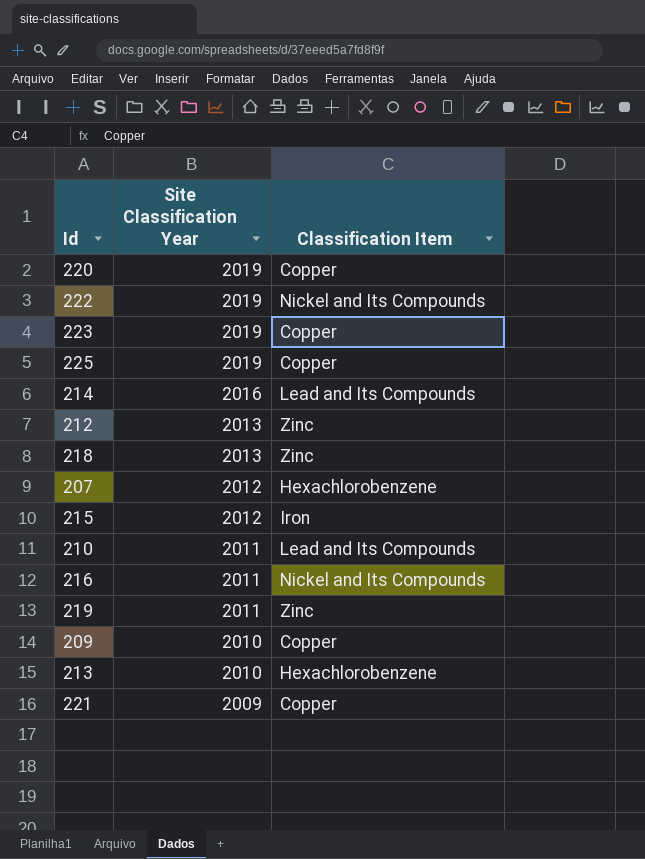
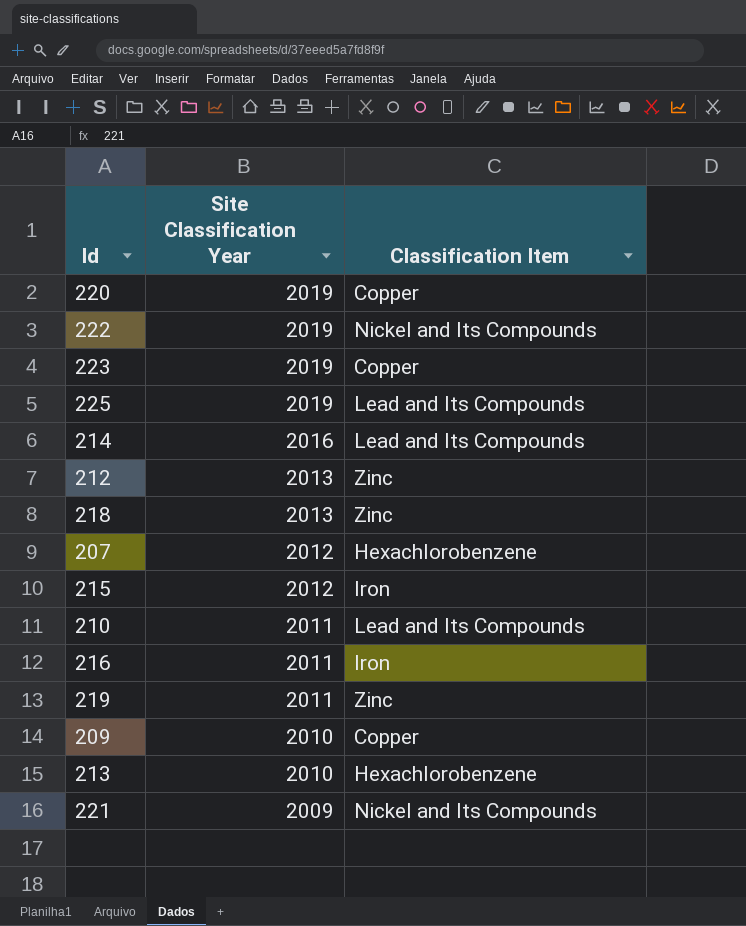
225 | Classification Item: Copper -> Lead and Its Compounds
216 | Classification Item: Nickel and Its Compounds -> Iron
221 | Classification Item: Copper -> Nickel and Its Compounds

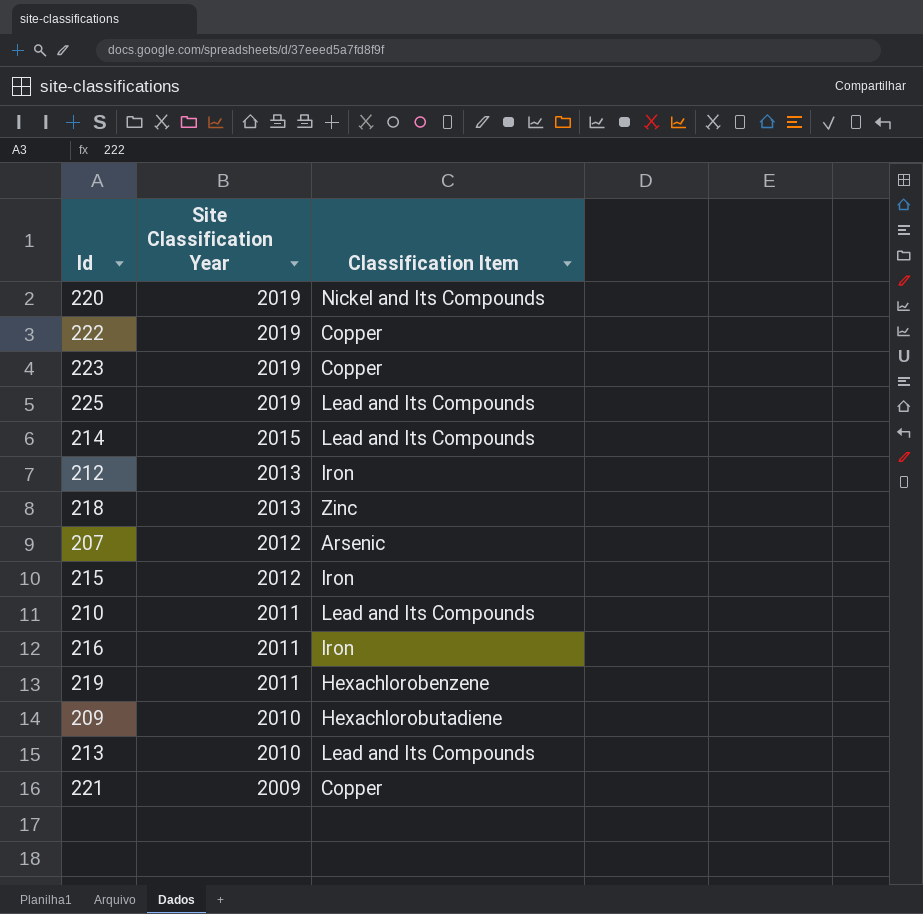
220 | Classification Item: Copper -> Nickel and Its Compounds
222 | Classification Item: Nickel and Its Compounds -> Copper
214 | Site Classification Year: 2016 -> 2015
212 | Classification Item: Zinc -> Iron
207 | Classification Item: Hexachlorobenzene -> Arsenic
219 | Classification Item: Zinc -> Hexachlorobenzene
209 | Classification Item: Copper -> Hexachlorobutadiene
213 | Classification Item: Hexachlorobenzene -> Lead and Its Compounds
221 | Classification Item: Nickel and Its Compounds -> Copper

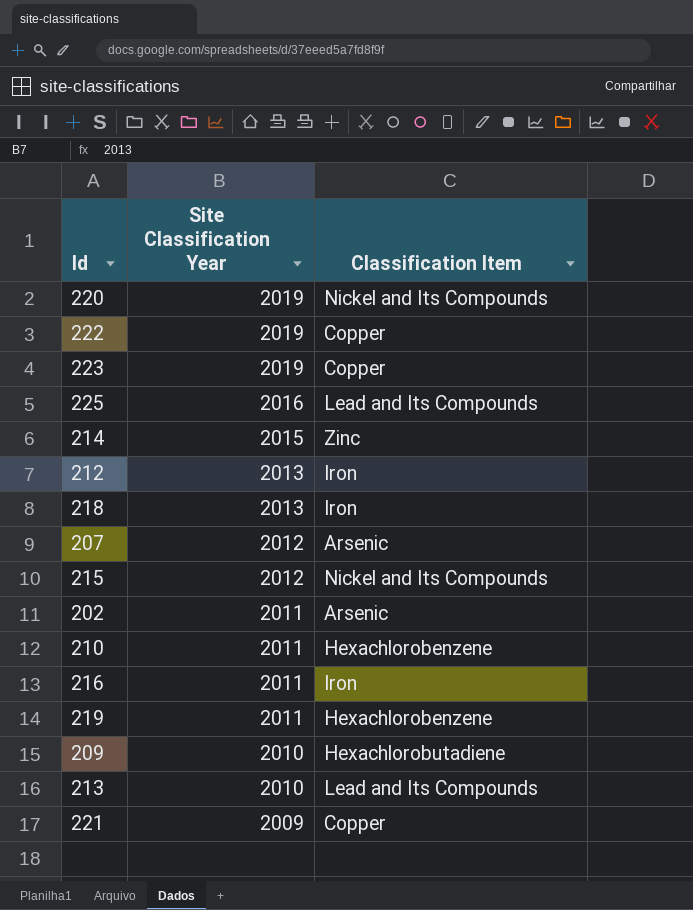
225 | Site Classification Year: 2019 -> 2016
214 | Classification Item: Lead and Its Compounds -> Zinc
218 | Classification Item: Zinc -> Iron
215 | Classification Item: Iron -> Nickel and Its Compounds
row 202: none -> 2011 | Arsenic
210 | Classification Item: Lead and Its Compounds -> Hexachlorobenzene

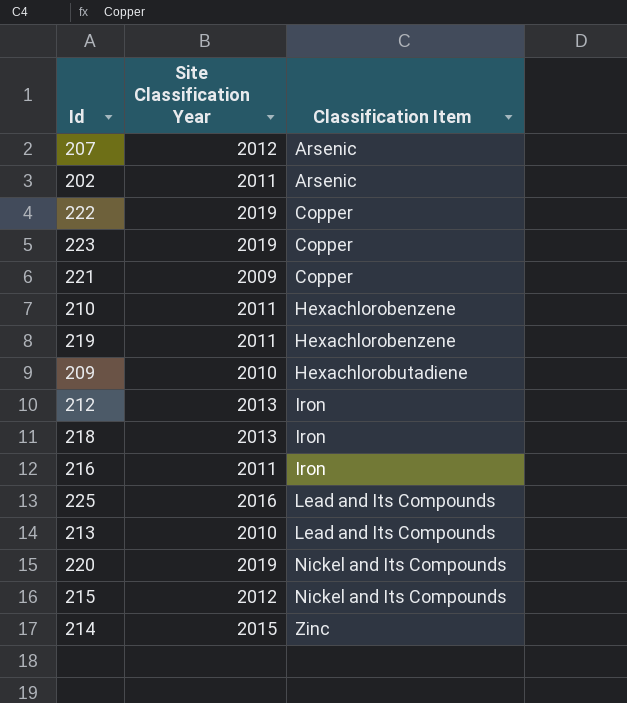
row order: Site Classification Year descending -> Classification Item ascending

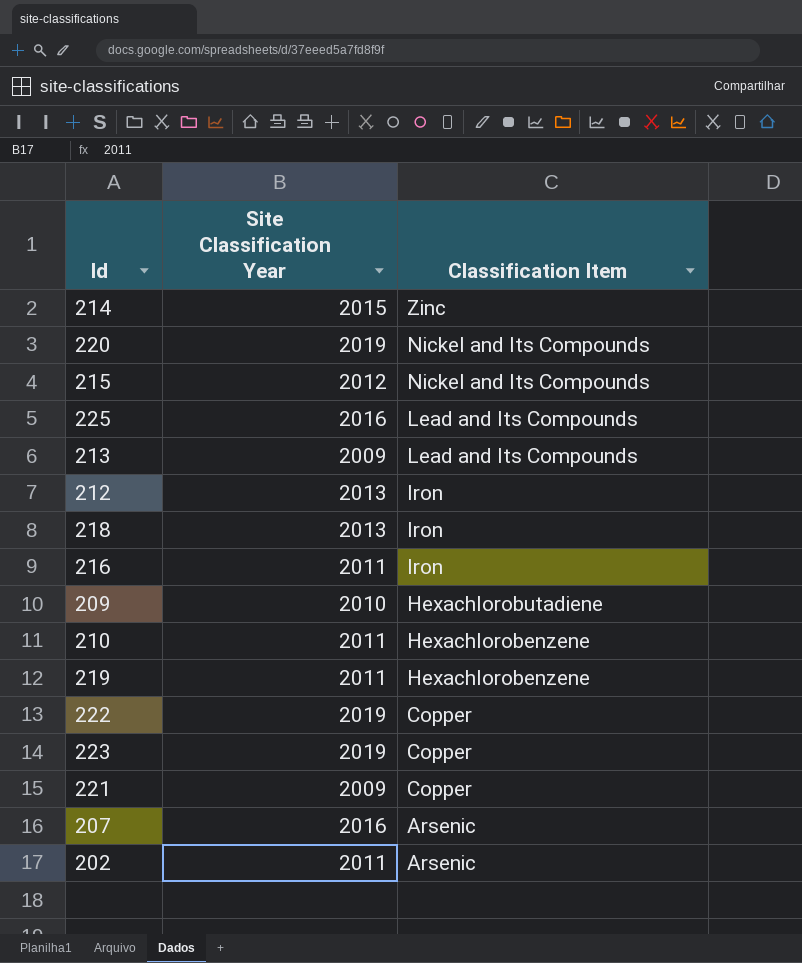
row order: Classification Item ascending -> Classification Item descending
213 | Site Classification Year: 2010 -> 2009
207 | Site Classification Year: 2012 -> 2016

